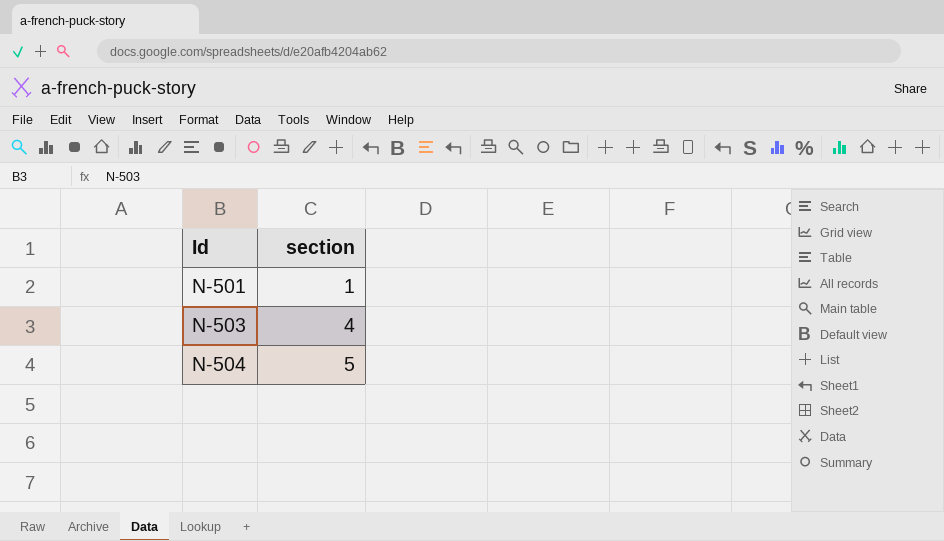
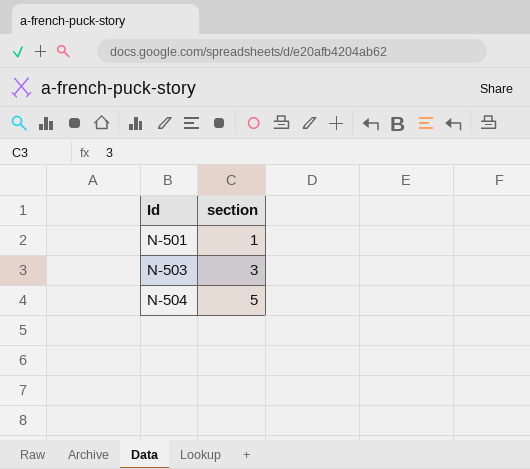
N-503 | section: 4 -> 3

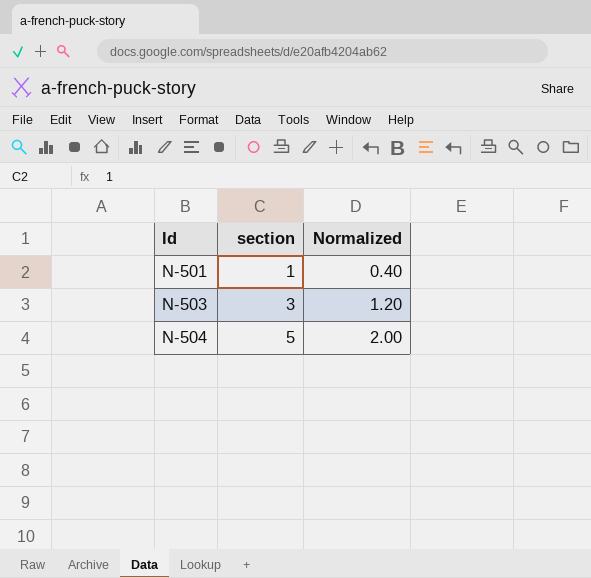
column Normalized | formula: none -> [section] * 0.4

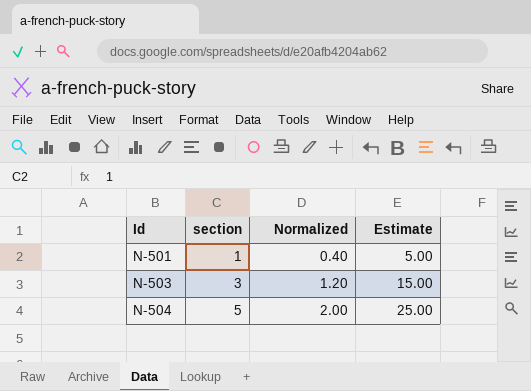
column Estimate | formula: none -> [section] * 5

